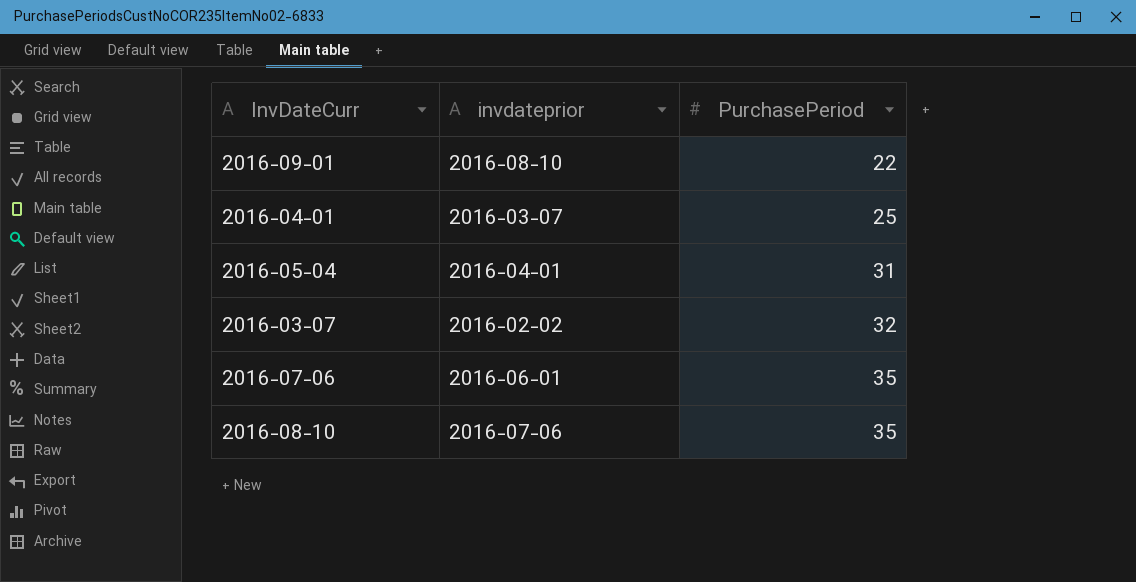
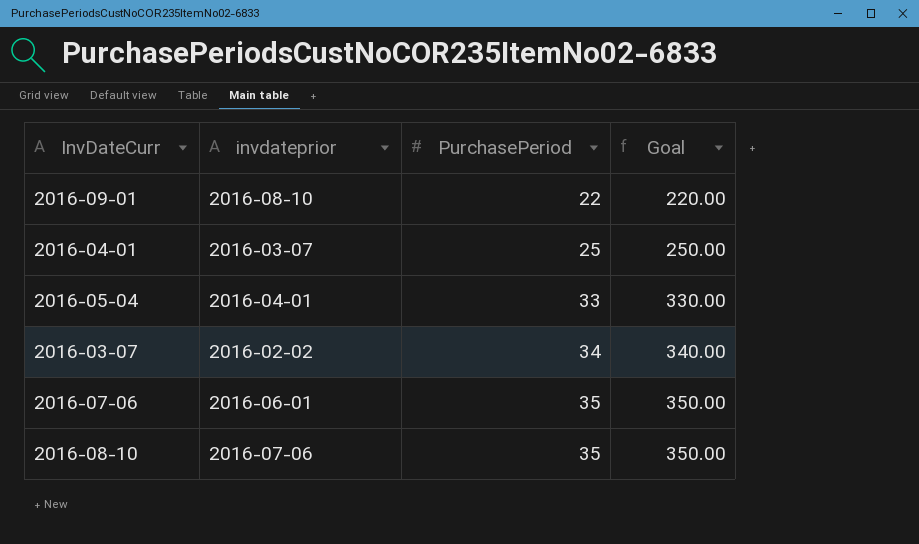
column Goal | formula: none -> [PurchasePeriod] * 10
2016-05-04 | PurchasePeriod: 31 -> 33
2016-03-07 | PurchasePeriod: 32 -> 34

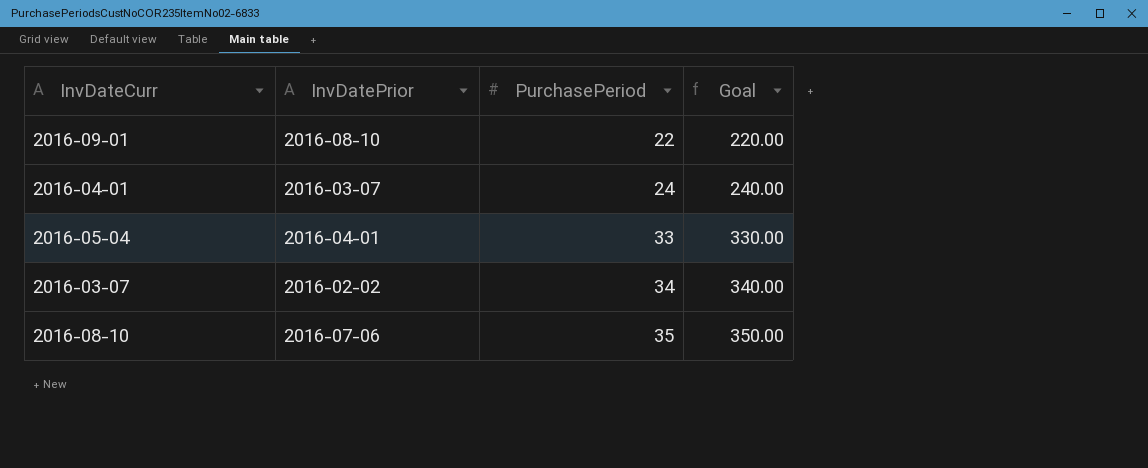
column name: invdateprior -> InvDatePrior
row 2016-07-06: 2016-06-01 | 35 | 350.00 -> none
2016-04-01 | PurchasePeriod: 25 -> 24
2016-04-01 | Goal: 250.00 -> 240.00

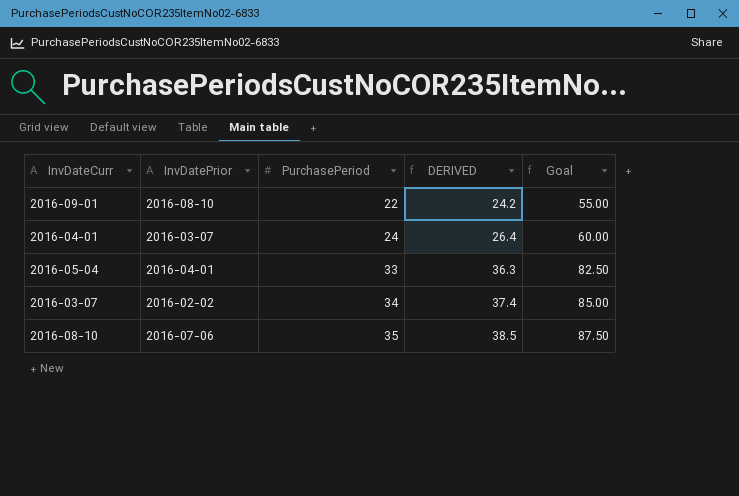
column DERIVED | formula: none -> [PurchasePeriod] * 1.1
column Goal | formula: [PurchasePeriod] * 10 -> [PurchasePeriod] * 2.5

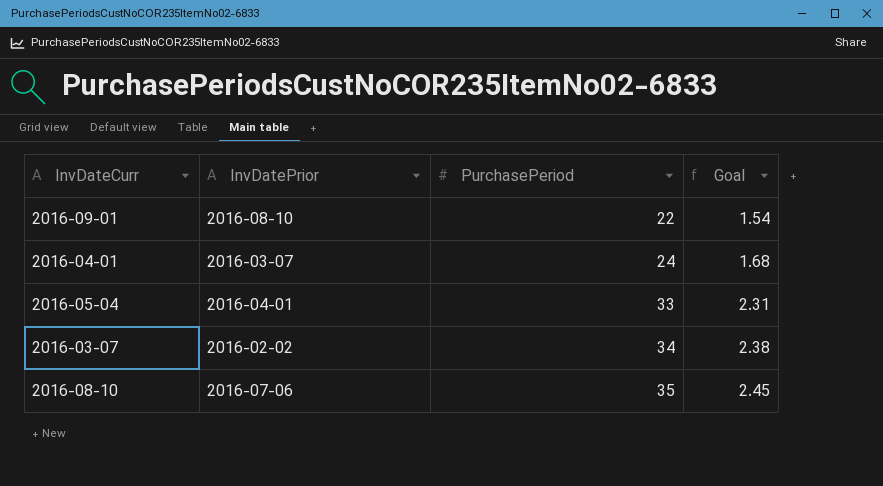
column DERIVED | formula: [PurchasePeriod] * 1.1 -> none
column Goal | formula: [PurchasePeriod] * 2.5 -> [PurchasePeriod] * 0.07

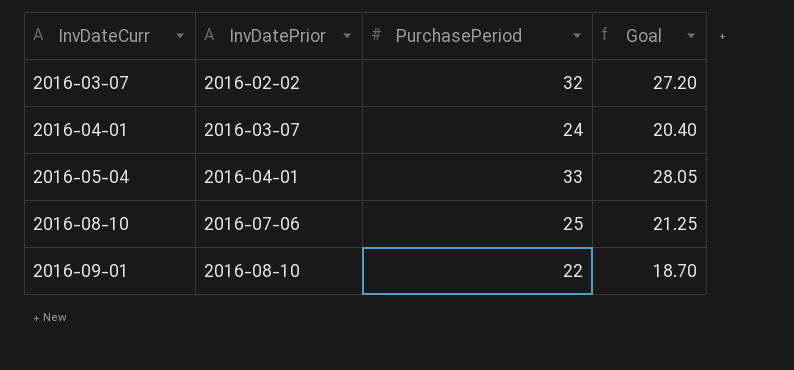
row order: PurchasePeriod ascending -> InvDateCurr ascending
column Goal | formula: [PurchasePeriod] * 0.07 -> [PurchasePeriod] * 0.85
2016-03-07 | PurchasePeriod: 34 -> 32
2016-08-10 | PurchasePeriod: 35 -> 25

